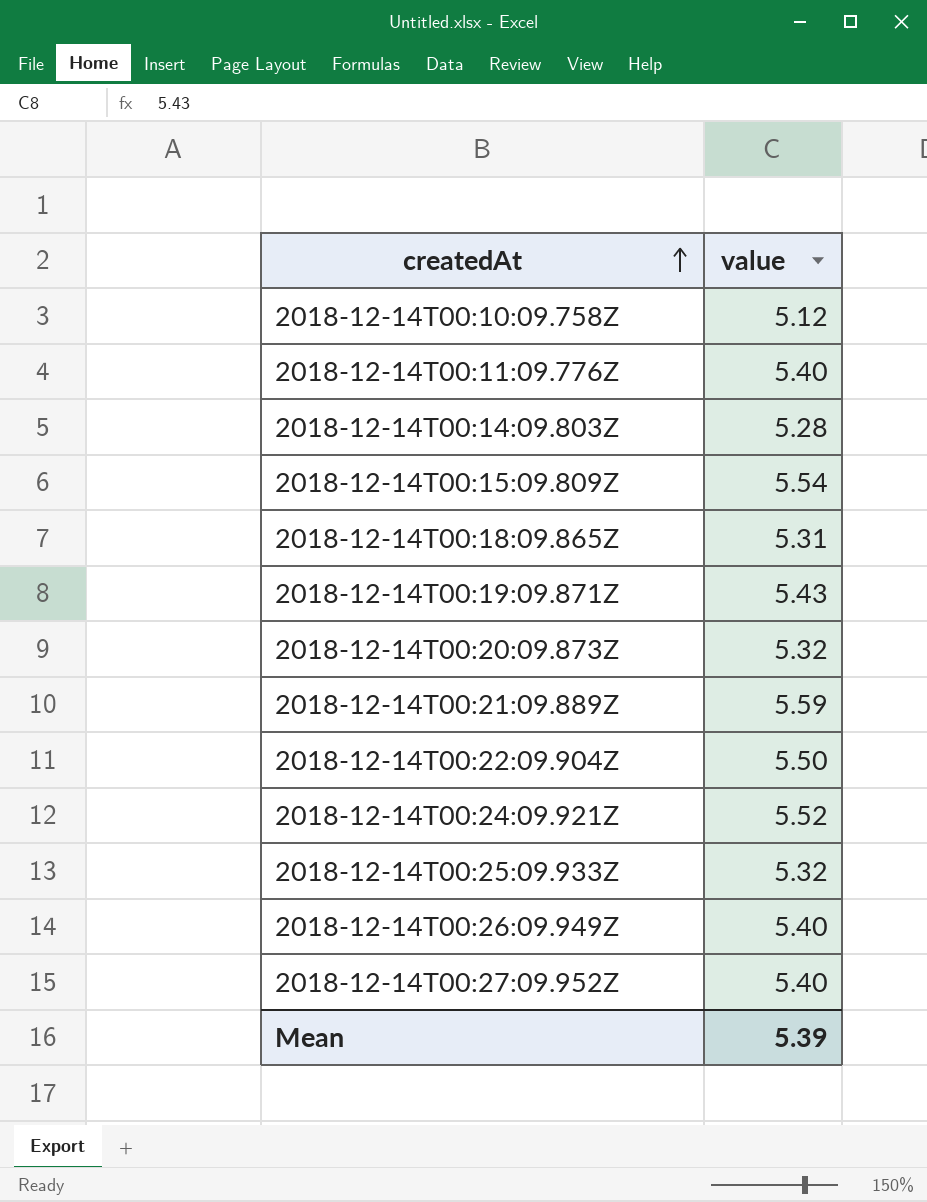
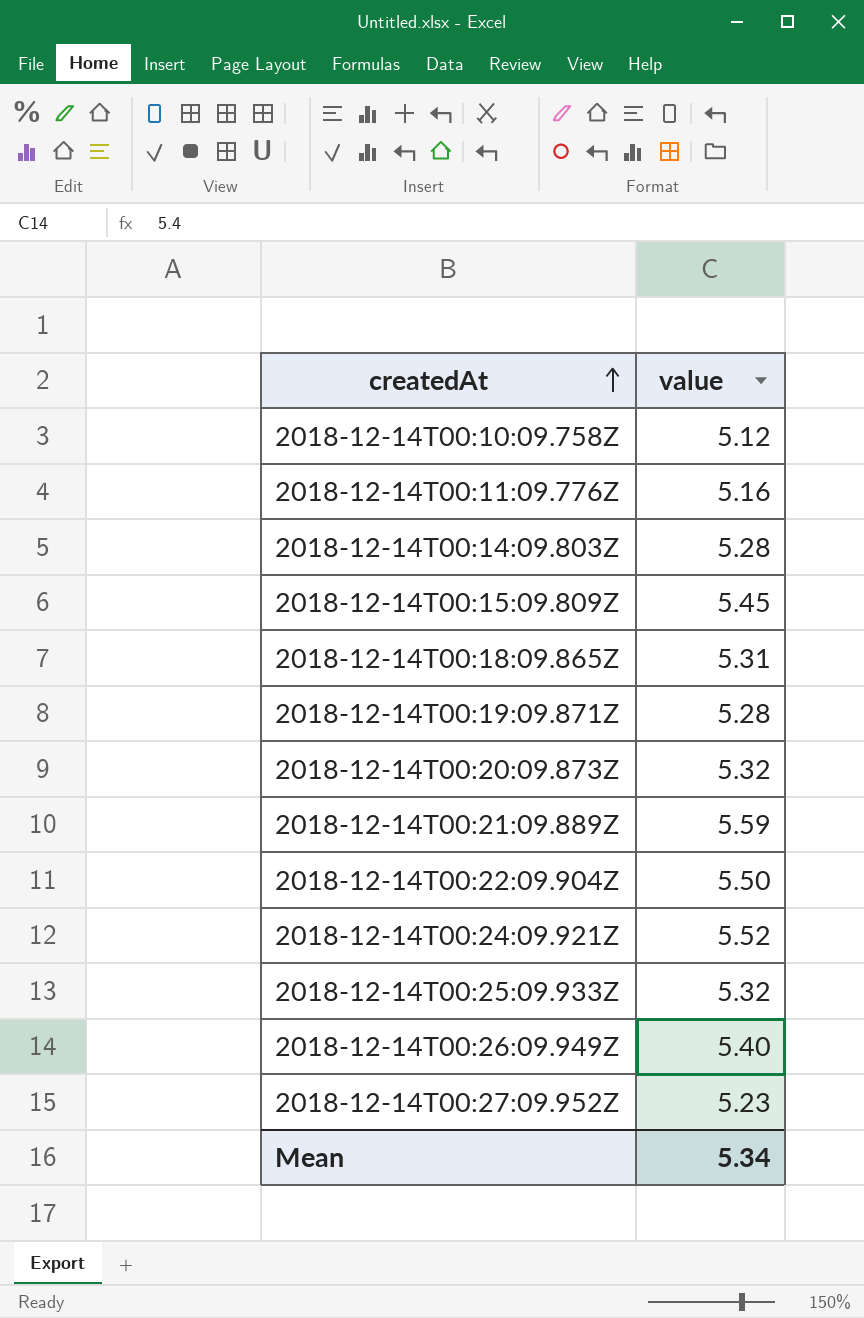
2018-12-14T00:11:09.776Z | value: 5.40 -> 5.16
2018-12-14T00:15:09.809Z | value: 5.54 -> 5.45
2018-12-14T00:19:09.871Z | value: 5.43 -> 5.28
2018-12-14T00:27:09.952Z | value: 5.40 -> 5.23
Mean | value: 5.39 -> 5.34

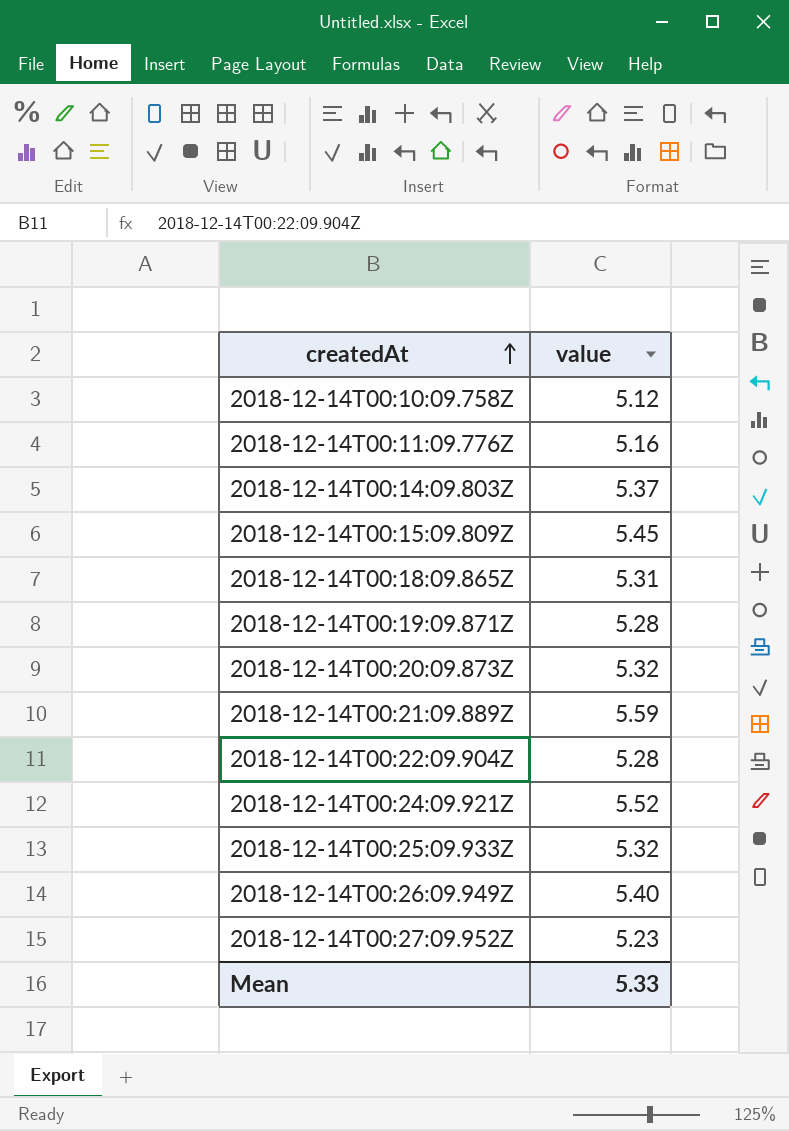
2018-12-14T00:14:09.803Z | value: 5.28 -> 5.37
2018-12-14T00:22:09.904Z | value: 5.50 -> 5.28
Mean | value: 5.34 -> 5.33

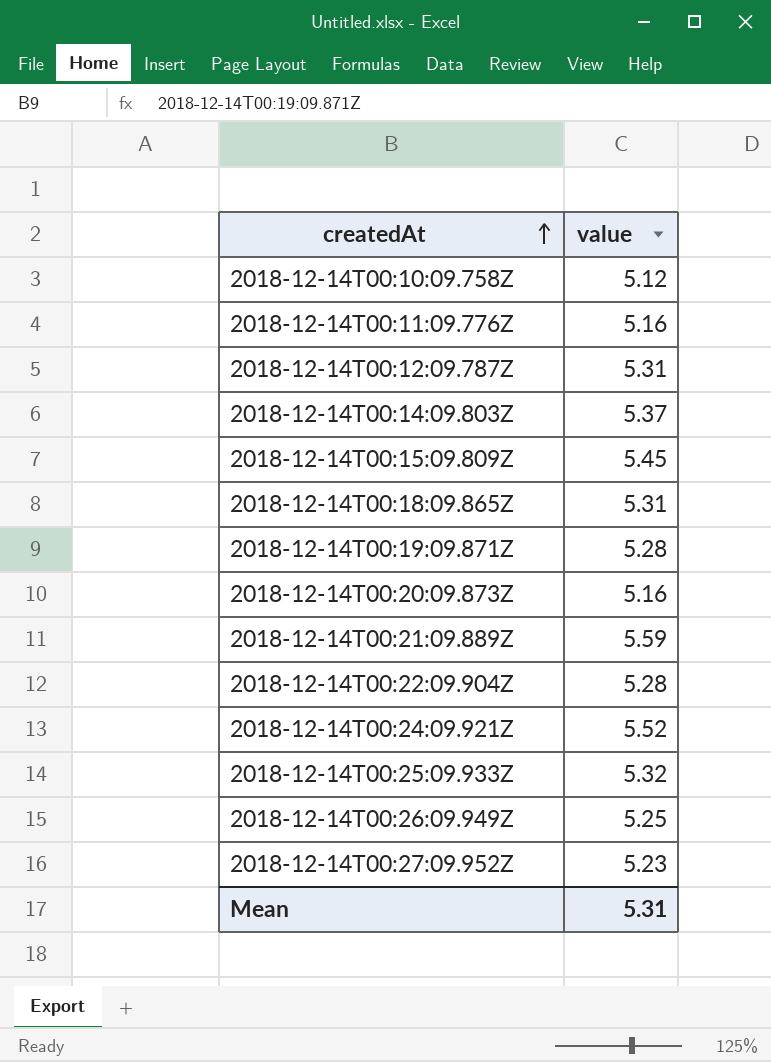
row 2018-12-14T00:12:09.787Z: none -> 5.31
2018-12-14T00:20:09.873Z | value: 5.32 -> 5.16
2018-12-14T00:26:09.949Z | value: 5.40 -> 5.25
Mean | value: 5.33 -> 5.31

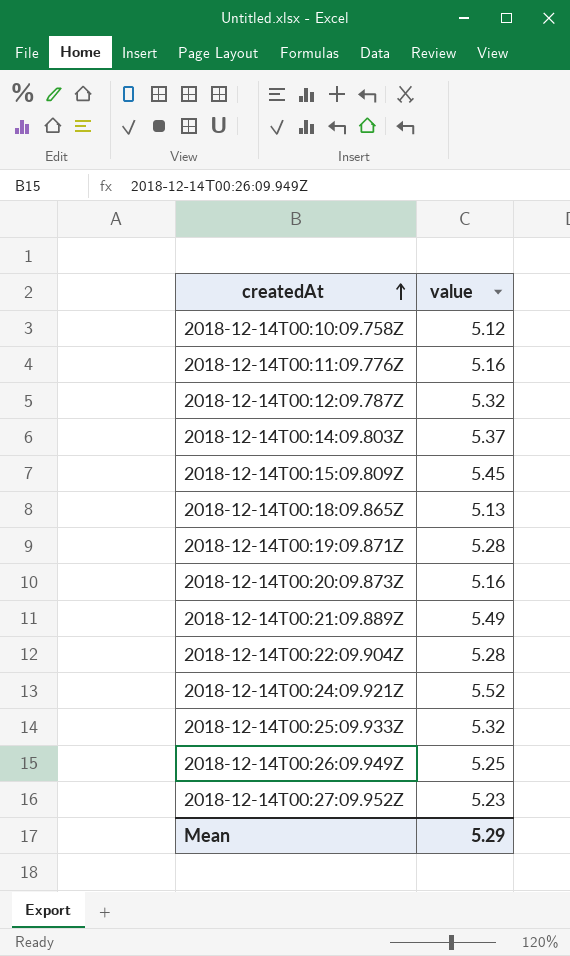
2018-12-14T00:12:09.787Z | value: 5.31 -> 5.32
2018-12-14T00:18:09.865Z | value: 5.31 -> 5.13
2018-12-14T00:21:09.889Z | value: 5.59 -> 5.49
Mean | value: 5.31 -> 5.29

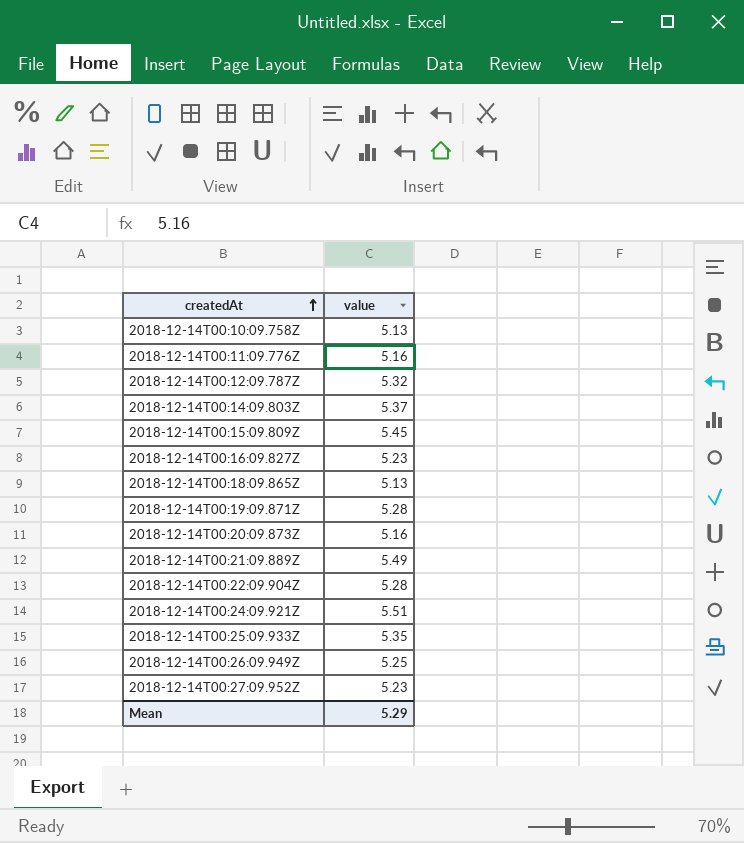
2018-12-14T00:10:09.758Z | value: 5.12 -> 5.13
row 2018-12-14T00:16:09.827Z: none -> 5.23
2018-12-14T00:24:09.921Z | value: 5.52 -> 5.51
2018-12-14T00:25:09.933Z | value: 5.32 -> 5.35

